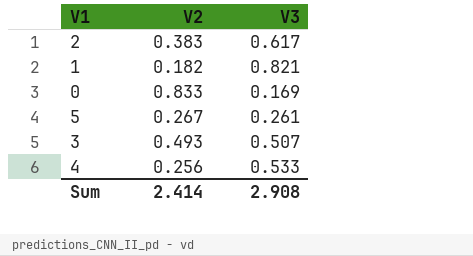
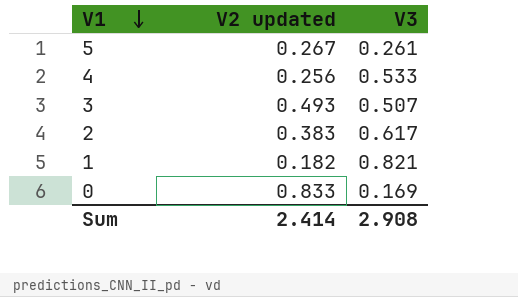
row order: none -> V1 descending
column name: V2 -> V2 updated

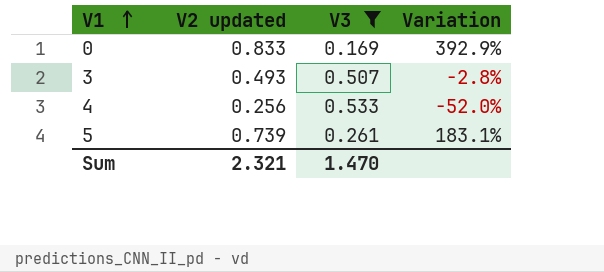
filter: none -> V3 <= 0.533
row order: V1 descending -> V1 ascending
column Variation | formula: none -> ([V2 updated] - [V3]) / [V3]
5 | V2 updated: 0.267 -> 0.739
Sum | V2 updated: 2.414 -> 2.321
Sum | V3: 2.908 -> 1.470

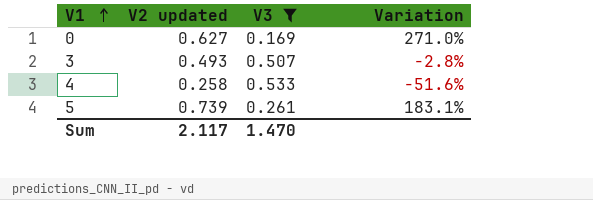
0 | V2 updated: 0.833 -> 0.627
0 | Variation: 392.9% -> 271.0%
4 | V2 updated: 0.256 -> 0.258
4 | Variation: -52.0% -> -51.6%
Sum | V2 updated: 2.321 -> 2.117

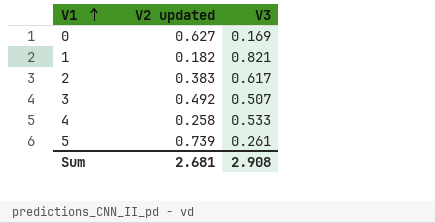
filter: V3 <= 0.533 -> none
column Variation | formula: ([V2 updated] - [V3]) / [V3] -> none
3 | V2 updated: 0.493 -> 0.492
Sum | V2 updated: 2.117 -> 2.681
Sum | V3: 1.470 -> 2.908

